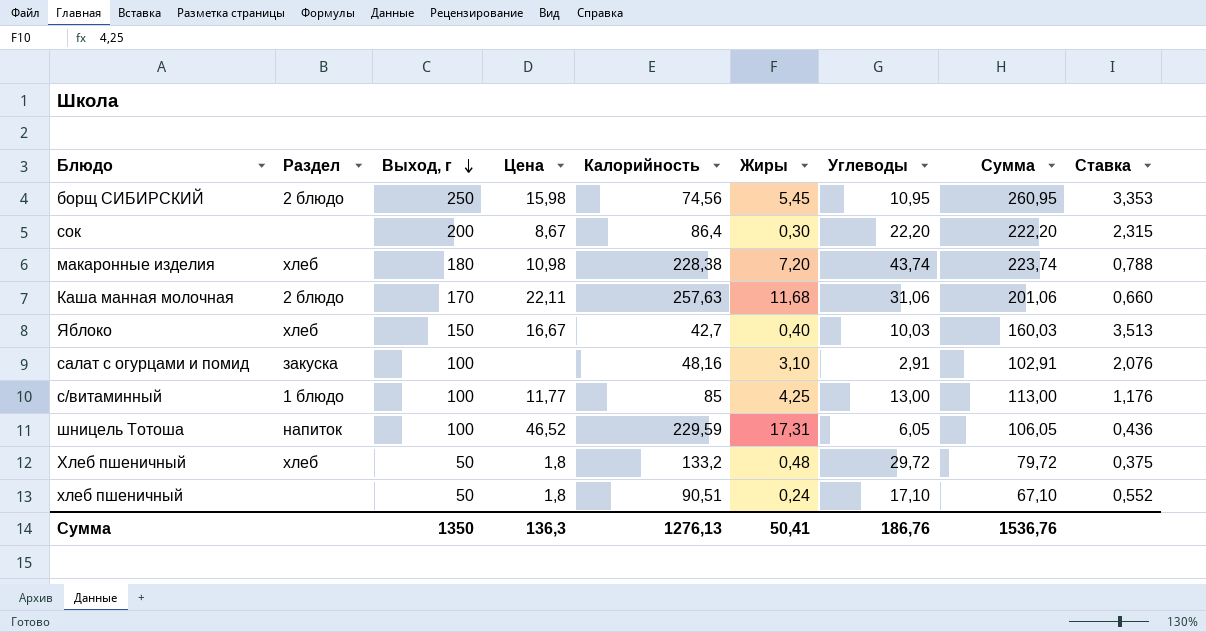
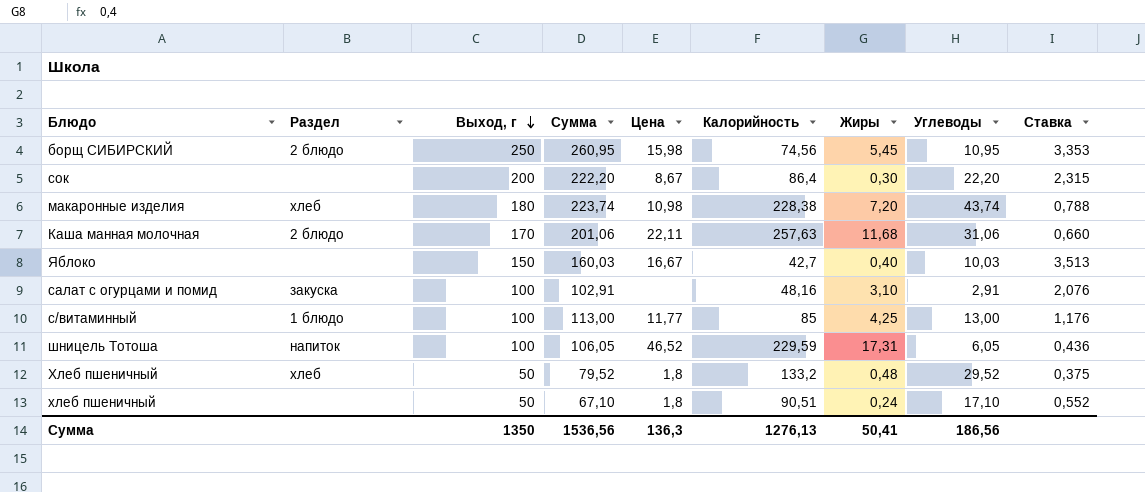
column Сумма | position: 8 -> 4
Яблоко | Раздел: хлеб -> none
Хлеб пшеничный | Сумма: 79,72 -> 79,52
Хлеб пшеничный | Углеводы: 29,72 -> 29,52
Сумма | Сумма: 1536,76 -> 1536,56
Сумма | Углеводы: 186,76 -> 186,56

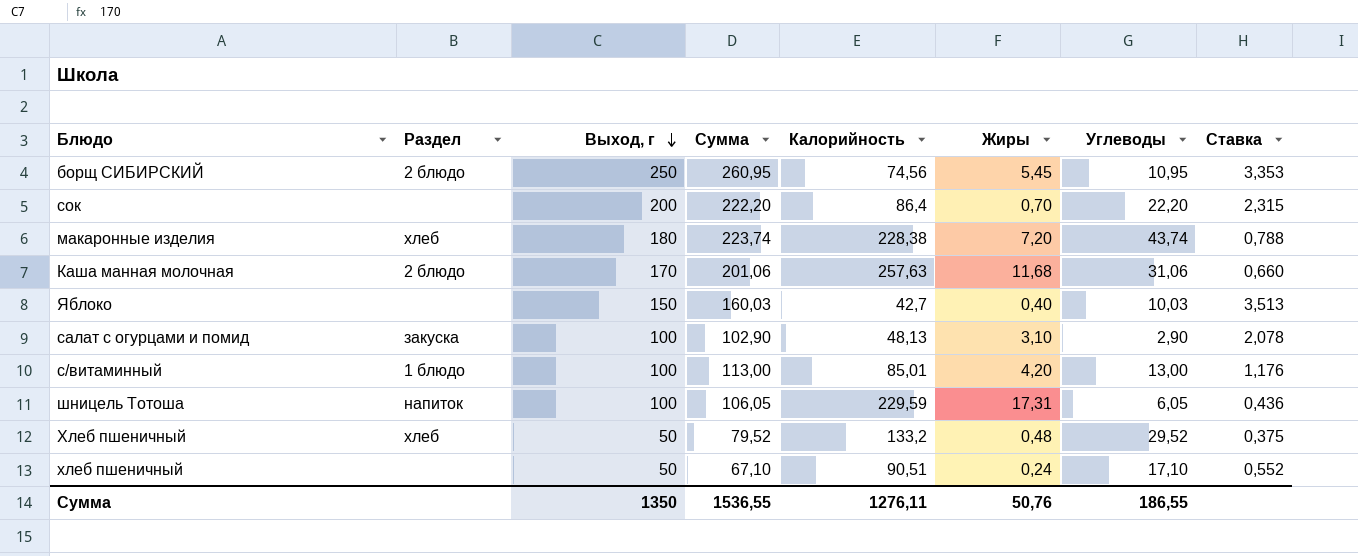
column Цена | position: 5 -> none
сок | Жиры: 0,30 -> 0,70
салат с огурцами и помид | Сумма: 102,91 -> 102,90
салат с огурцами и помид | Калорийность: 48,16 -> 48,13
салат с огурцами и помид | Углеводы: 2,91 -> 2,90
салат с огурцами и помид | Ставка: 2,076 -> 2,078
с/витаминный | Калорийность: 85 -> 85,01
с/витаминный | Жиры: 4,25 -> 4,20
Сумма | Сумма: 1536,56 -> 1536,55
Сумма | Калорийность: 1276,13 -> 1276,11
Сумма | Жиры: 50,41 -> 50,76
Сумма | Углеводы: 186,56 -> 186,55

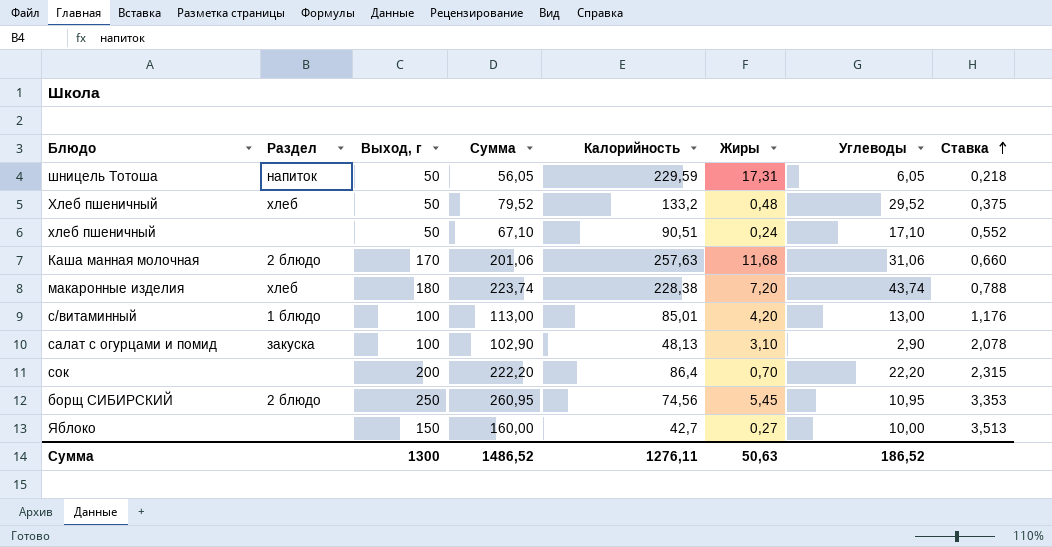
row order: Выход, г descending -> Ставка ascending
шницель Тотоша | Выход, г: 100 -> 50
шницель Тотоша | Сумма: 106,05 -> 56,05
шницель Тотоша | Ставка: 0,436 -> 0,218
Яблоко | Сумма: 160,03 -> 160,00
Яблоко | Жиры: 0,40 -> 0,27
Яблоко | Углеводы: 10,03 -> 10,00
Сумма | Выход, г: 1350 -> 1300
Сумма | Сумма: 1536,55 -> 1486,52
Сумма | Жиры: 50,76 -> 50,63
Сумма | Углеводы: 186,55 -> 186,52

